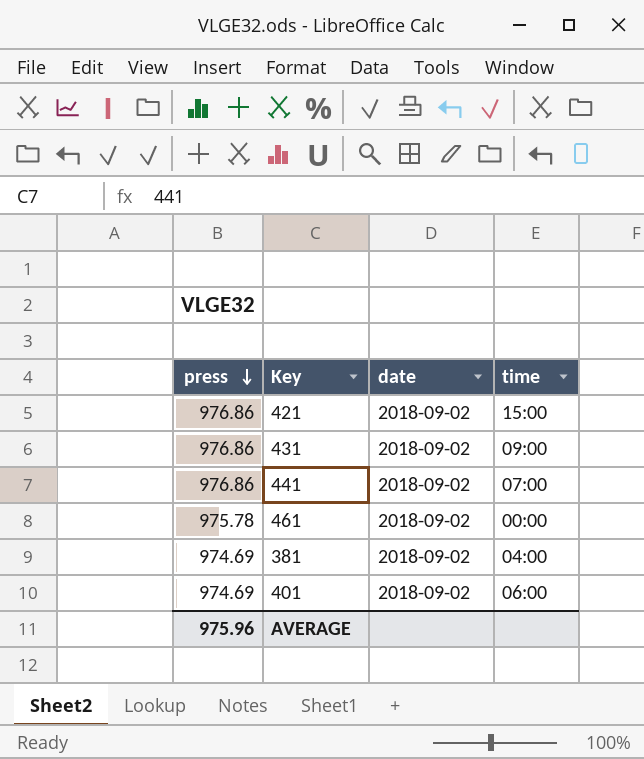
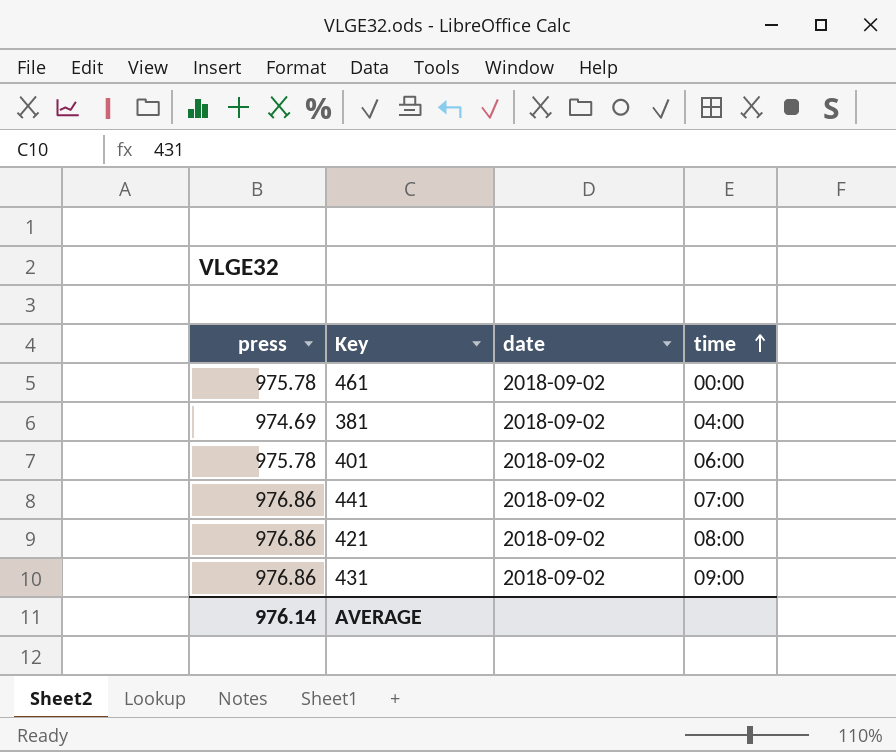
row order: press descending -> time ascending
401 | press: 974.69 -> 975.78
421 | time: 15:00 -> 08:00
AVERAGE | press: 975.96 -> 976.14

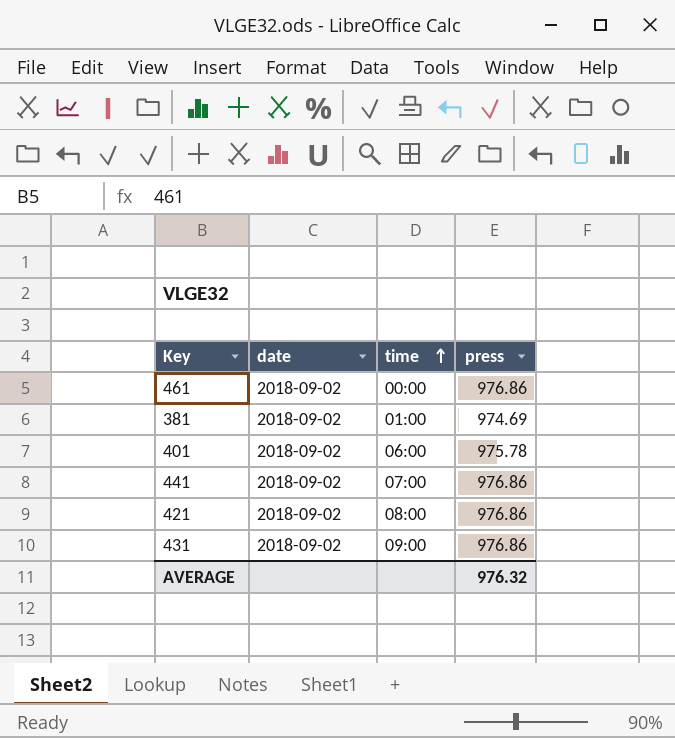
column press | position: 1 -> 4
461 | press: 975.78 -> 976.86
381 | time: 04:00 -> 01:00
AVERAGE | press: 976.14 -> 976.32

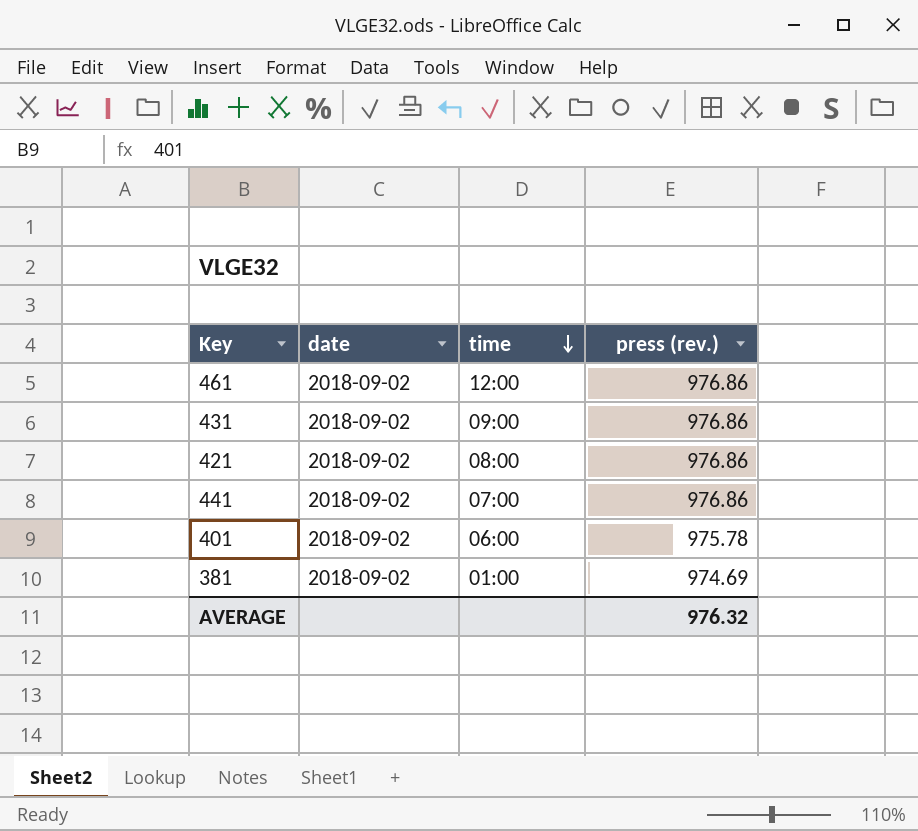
row order: time ascending -> time descending
column name: press -> press (rev.)
461 | time: 00:00 -> 12:00

